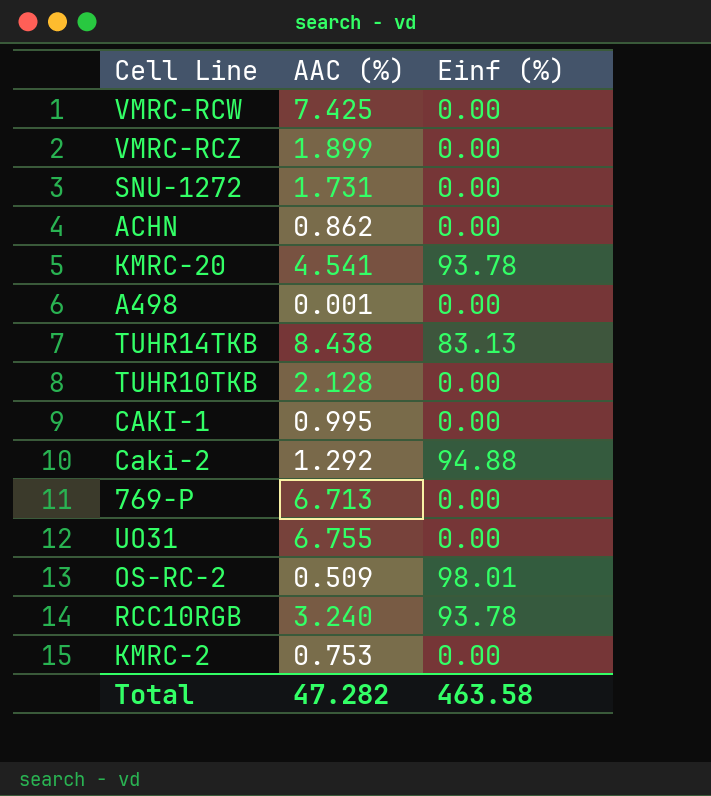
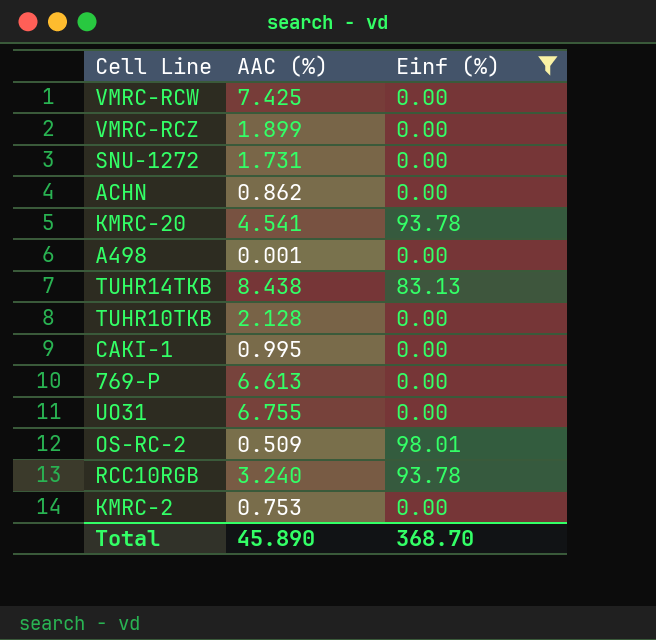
filter: none -> Einf (%) != 94.88
769-P | AAC (%): 6.713 -> 6.613
Total | AAC (%): 47.282 -> 45.890
Total | Einf (%): 463.58 -> 368.70

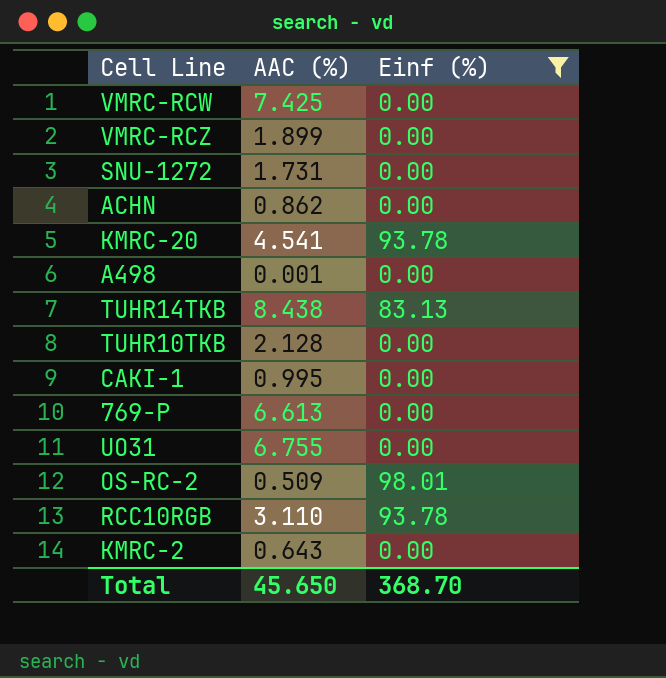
RCC10RGB | AAC (%): 3.240 -> 3.110
KMRC-2 | AAC (%): 0.753 -> 0.643
Total | AAC (%): 45.890 -> 45.650

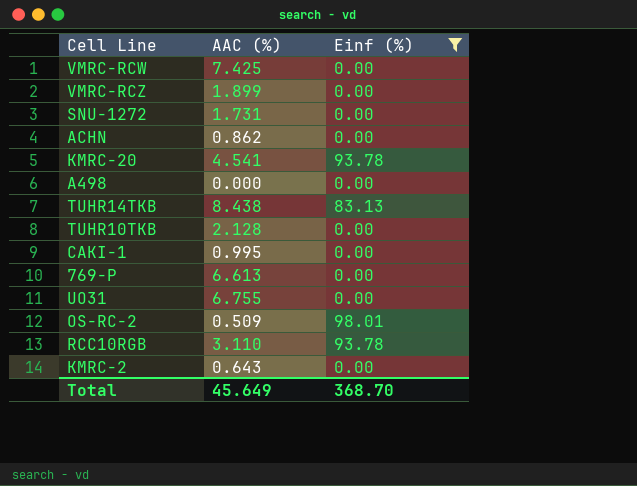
A498 | AAC (%): 0.001 -> 0.000
Total | AAC (%): 45.650 -> 45.649

